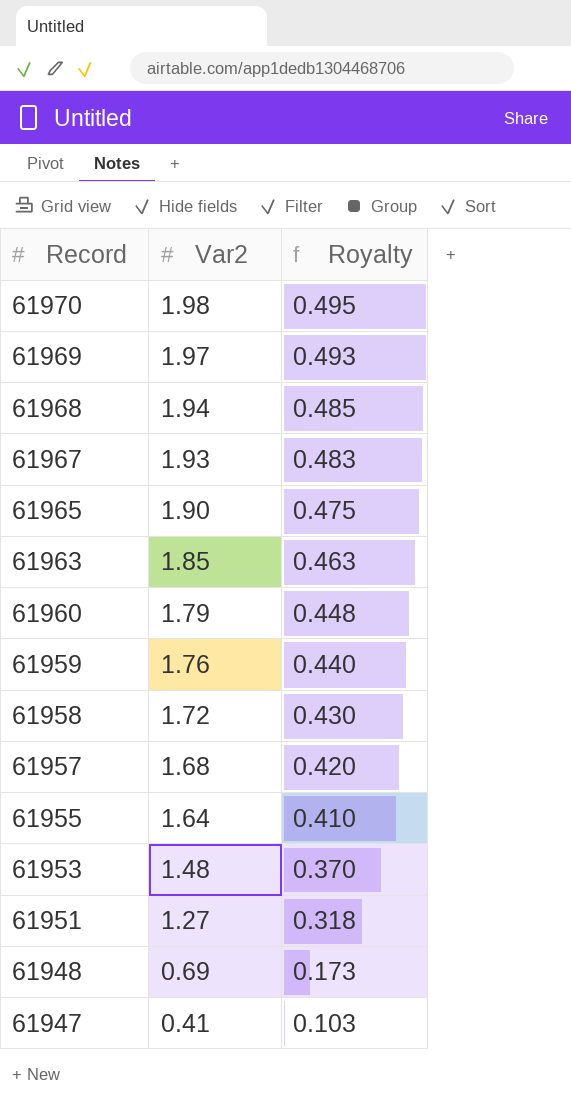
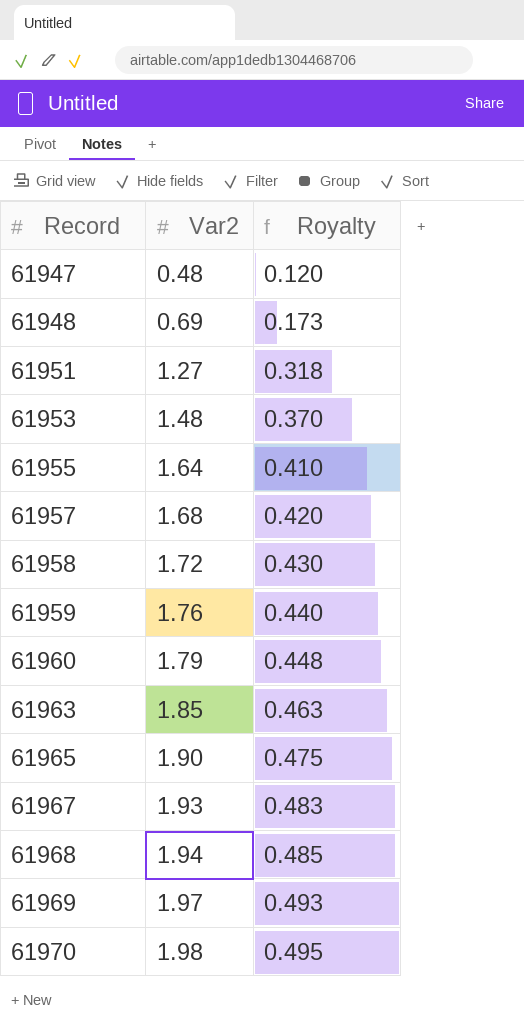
row order: Record descending -> Record ascending
61947 | Var2: 0.41 -> 0.48
61947 | Royalty: 0.103 -> 0.120

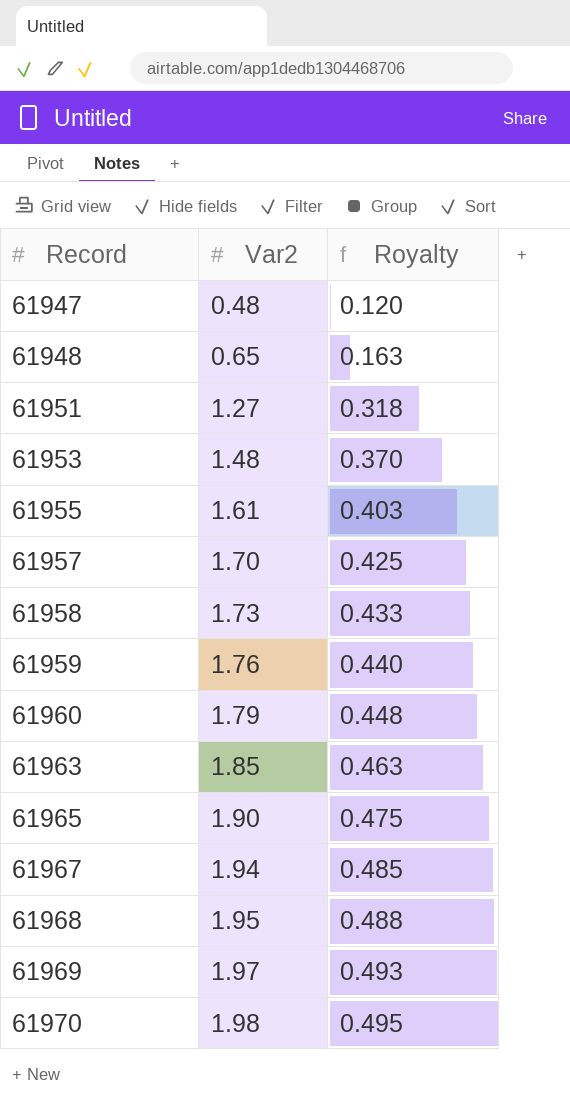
61948 | Var2: 0.69 -> 0.65
61948 | Royalty: 0.173 -> 0.163
61955 | Var2: 1.64 -> 1.61
61955 | Royalty: 0.410 -> 0.403
61957 | Var2: 1.68 -> 1.70
61957 | Royalty: 0.420 -> 0.425
61958 | Var2: 1.72 -> 1.73
61958 | Royalty: 0.430 -> 0.433
61967 | Var2: 1.93 -> 1.94
61967 | Royalty: 0.483 -> 0.485
61968 | Var2: 1.94 -> 1.95
61968 | Royalty: 0.485 -> 0.488

